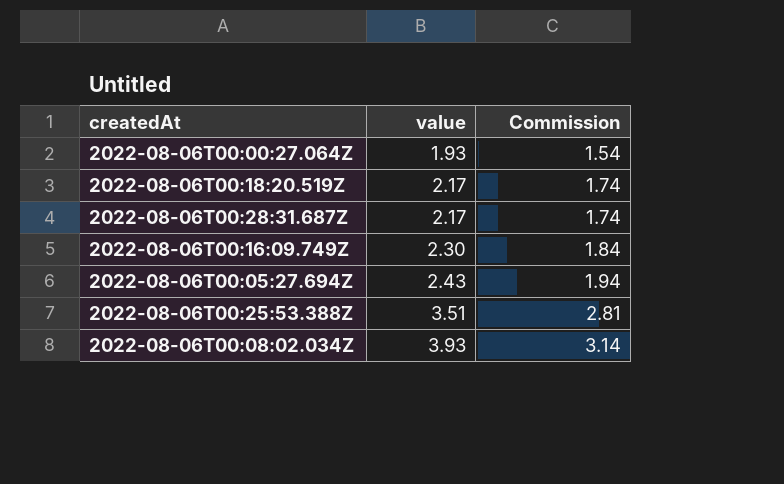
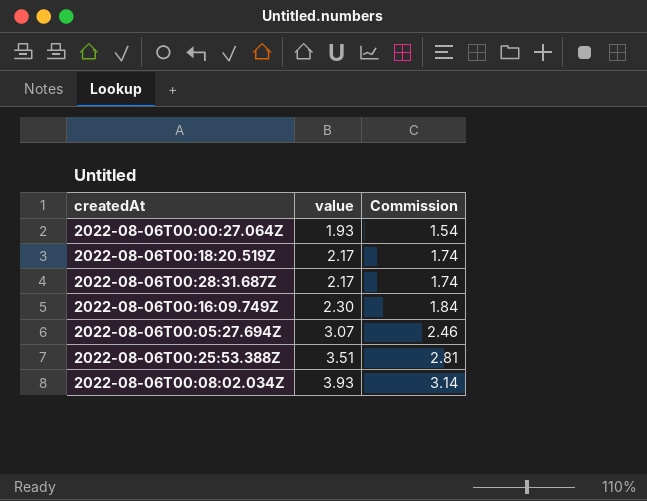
2022-08-06T00:05:27.694Z | value: 2.43 -> 3.07
2022-08-06T00:05:27.694Z | Commission: 1.94 -> 2.46

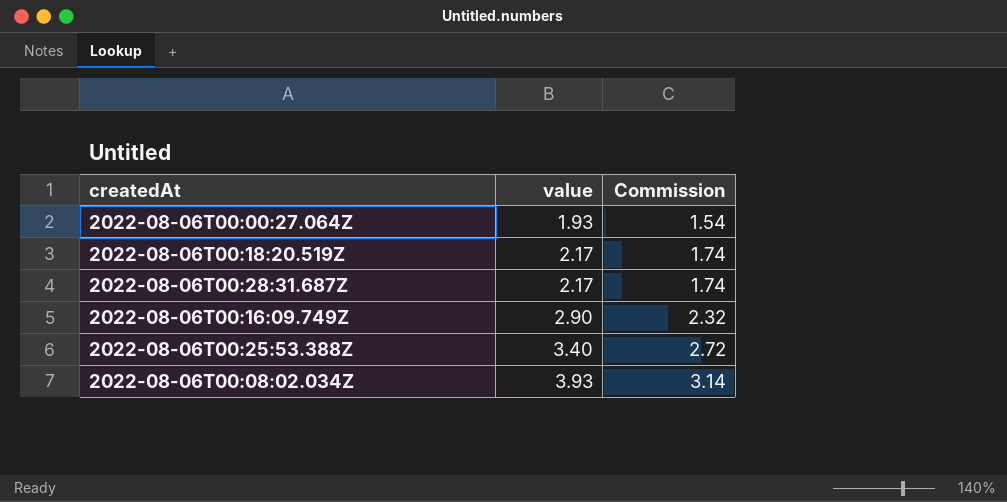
row 2022-08-06T00:05:27.694Z: 3.07 | 2.46 -> none
2022-08-06T00:16:09.749Z | value: 2.30 -> 2.90
2022-08-06T00:16:09.749Z | Commission: 1.84 -> 2.32
2022-08-06T00:25:53.388Z | value: 3.51 -> 3.40
2022-08-06T00:25:53.388Z | Commission: 2.81 -> 2.72

